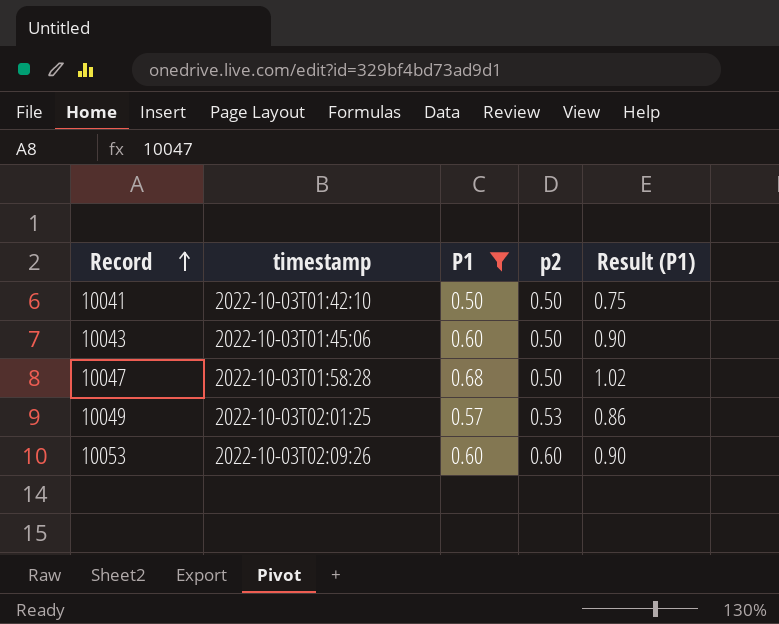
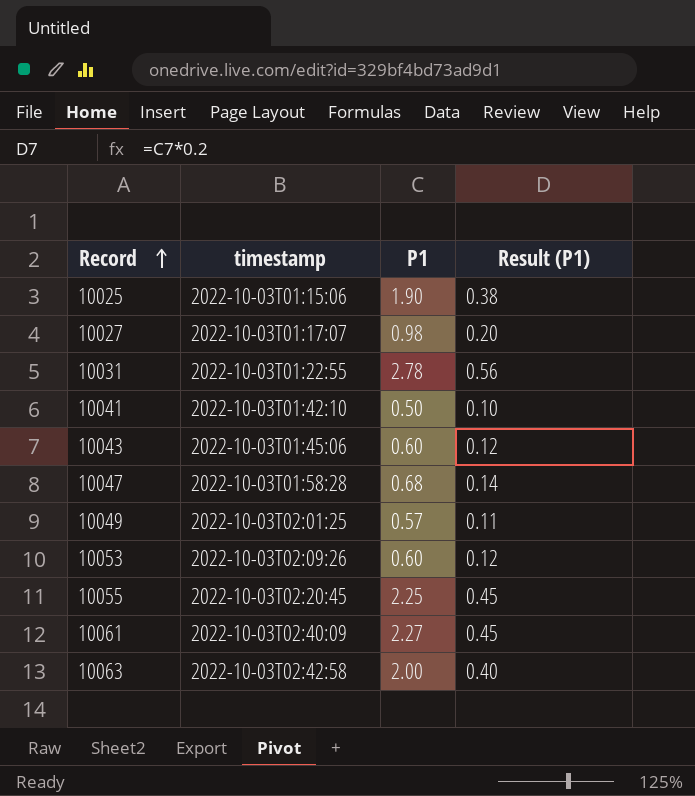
filter: P1 <= 0.68 -> none
column p2 | position: 4 -> none
column Result (P1) | formula: [P1] * 1.5 -> [P1] * 0.2

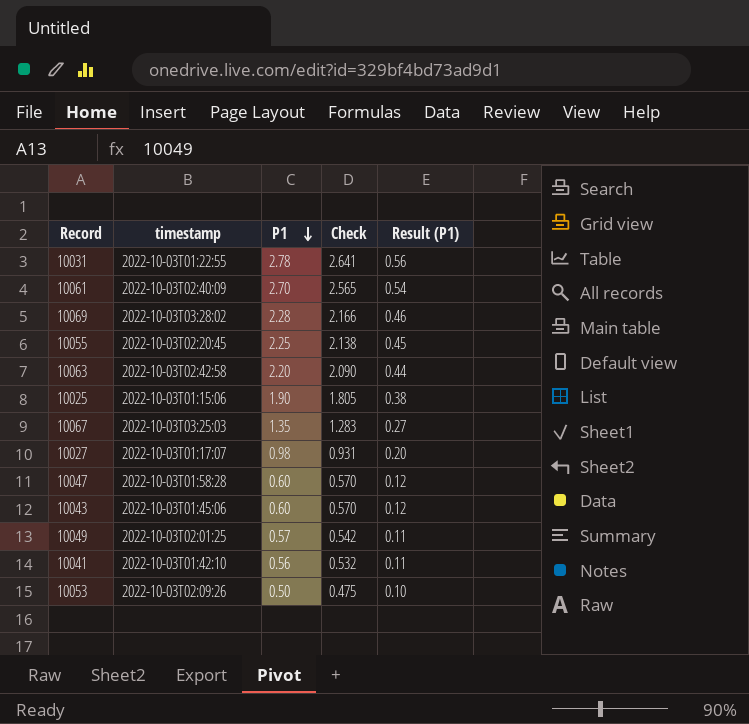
row order: Record ascending -> P1 descending
column Check | formula: none -> [P1] * 0.95
10061 | P1: 2.27 -> 2.70
10061 | Result (P1): 0.45 -> 0.54
row 10069: none -> 2022-10-03T03:28:02 | 2.28 | 2.166 | 0.46
10063 | P1: 2.00 -> 2.20
10063 | Result (P1): 0.40 -> 0.44
row 10067: none -> 2022-10-03T03:25:03 | 1.35 | 1.283 | 0.27
10047 | P1: 0.68 -> 0.60
10047 | Result (P1): 0.14 -> 0.12
10041 | P1: 0.50 -> 0.56
10041 | Result (P1): 0.10 -> 0.11
10053 | P1: 0.60 -> 0.50
10053 | Result (P1): 0.12 -> 0.10

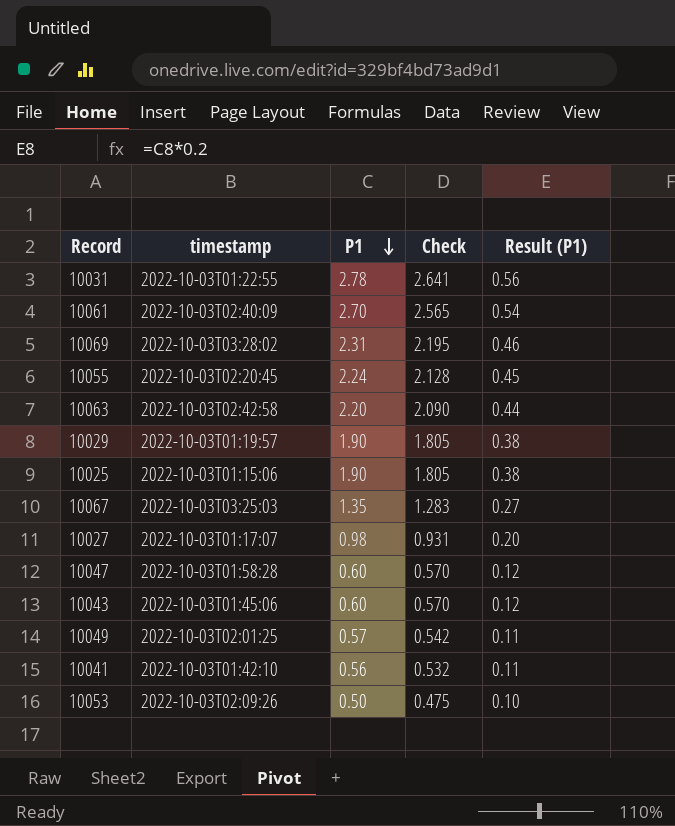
10069 | P1: 2.28 -> 2.31
10069 | Check: 2.166 -> 2.195
10055 | P1: 2.25 -> 2.24
10055 | Check: 2.138 -> 2.128
row 10029: none -> 2022-10-03T01:19:57 | 1.90 | 1.805 | 0.38

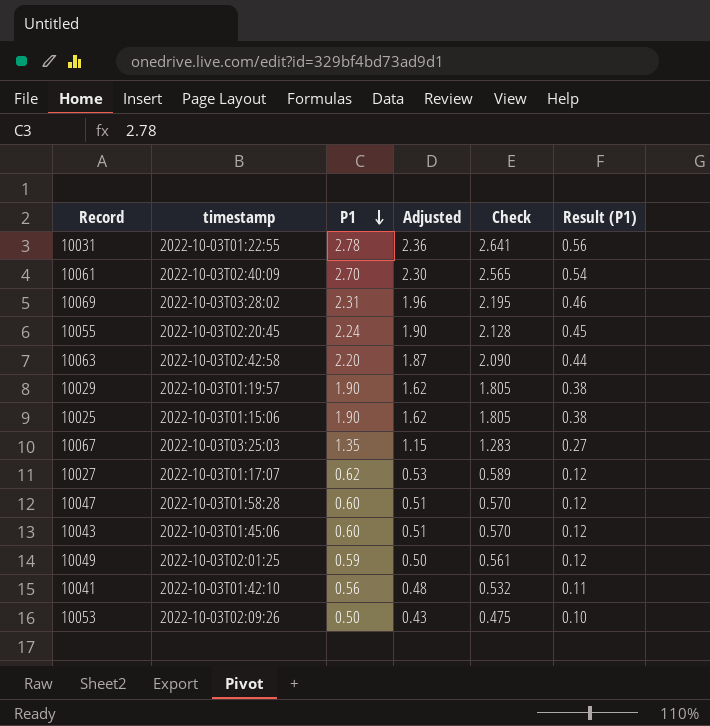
column Adjusted | formula: none -> [P1] * 0.85
10027 | P1: 0.98 -> 0.62
10027 | Check: 0.931 -> 0.589
10027 | Result (P1): 0.20 -> 0.12
10049 | P1: 0.57 -> 0.59
10049 | Check: 0.542 -> 0.561
10049 | Result (P1): 0.11 -> 0.12

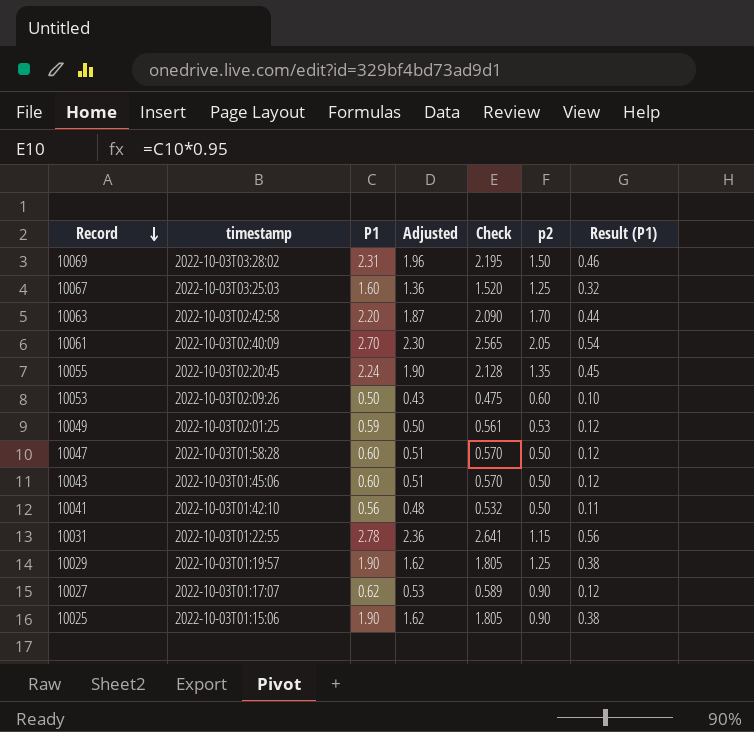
row order: P1 descending -> Record descending
column p2 | position: none -> 6
10067 | P1: 1.35 -> 1.60
10067 | Adjusted: 1.15 -> 1.36
10067 | Check: 1.283 -> 1.520
10067 | Result (P1): 0.27 -> 0.32

